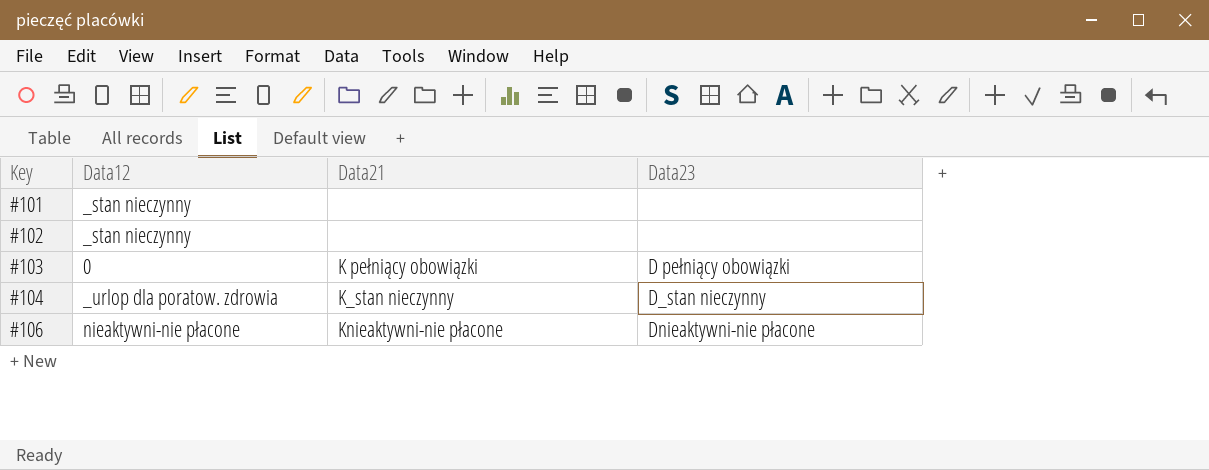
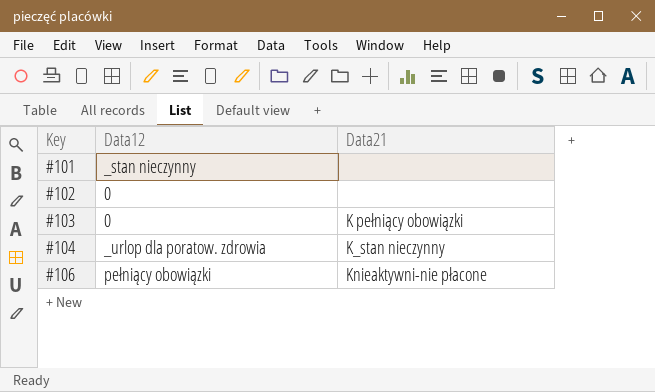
column Data23 | position: 4 -> none
#102 | Data12: _stan nieczynny -> 0
#106 | Data12: nieaktywni-nie płacone -> pełniący obowiązki

